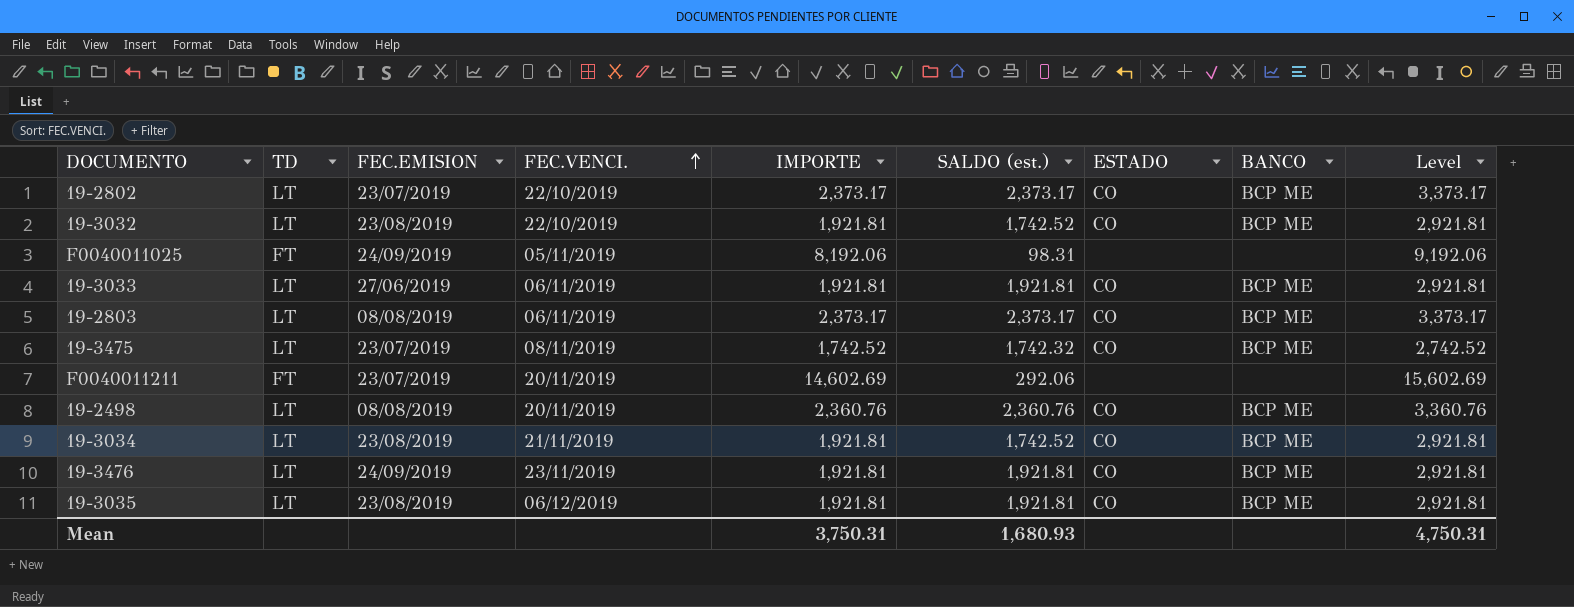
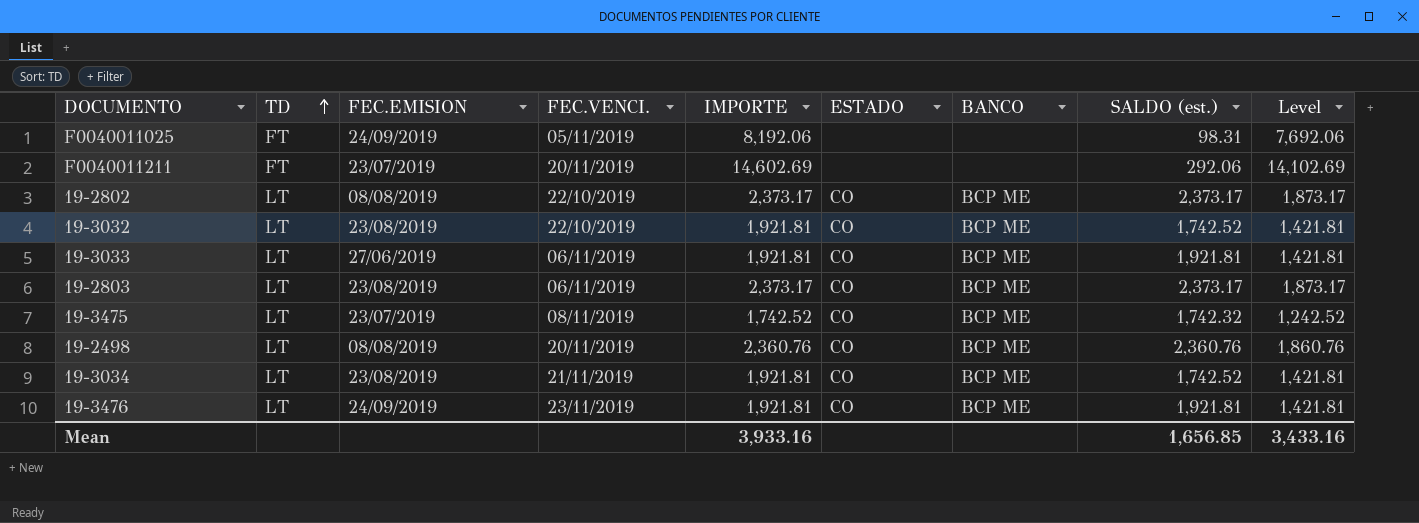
row order: FEC.VENCI. ascending -> TD ascending
column SALDO (est.) | position: 6 -> 8
column Level | formula: [IMPORTE] + 1000 -> [IMPORTE] - 500
row 19-3035: LT | 23/08/2019 | 06/12/2019 | 1,921.81 | 1,921.81 | CO | BCP ME | 2,921.81 -> none
19-2802 | FEC.EMISION: 23/07/2019 -> 08/08/2019
19-2803 | FEC.EMISION: 08/08/2019 -> 23/08/2019
Mean | IMPORTE: 3,750.31 -> 3,933.16
Mean | SALDO (est.): 1,680.93 -> 1,656.85
Mean | Level: 4,750.31 -> 3,433.16

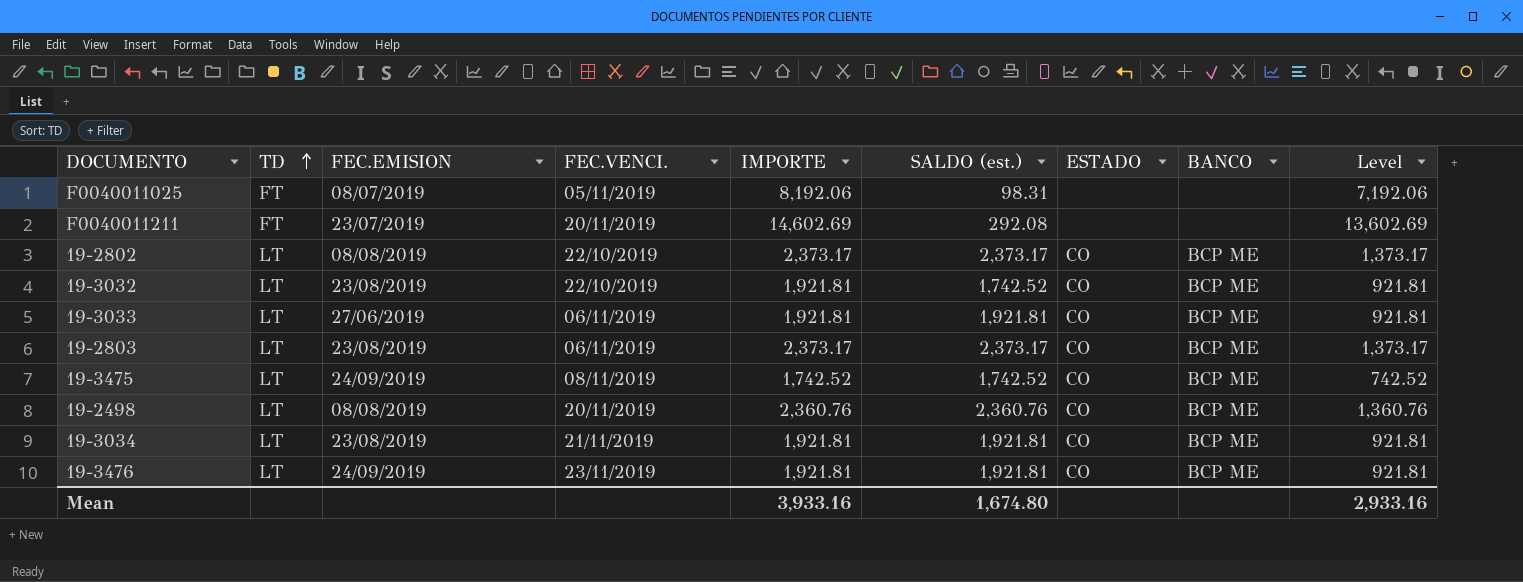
column SALDO (est.) | position: 8 -> 6
column Level | formula: [IMPORTE] - 500 -> [IMPORTE] - 1000
F0040011025 | FEC.EMISION: 24/09/2019 -> 08/07/2019
F0040011211 | SALDO (est.): 292.06 -> 292.08
19-3475 | FEC.EMISION: 23/07/2019 -> 24/09/2019
19-3475 | SALDO (est.): 1,742.32 -> 1,742.52
19-3034 | SALDO (est.): 1,742.52 -> 1,921.81
Mean | SALDO (est.): 1,656.85 -> 1,674.80
Mean | Level: 3,433.16 -> 2,933.16

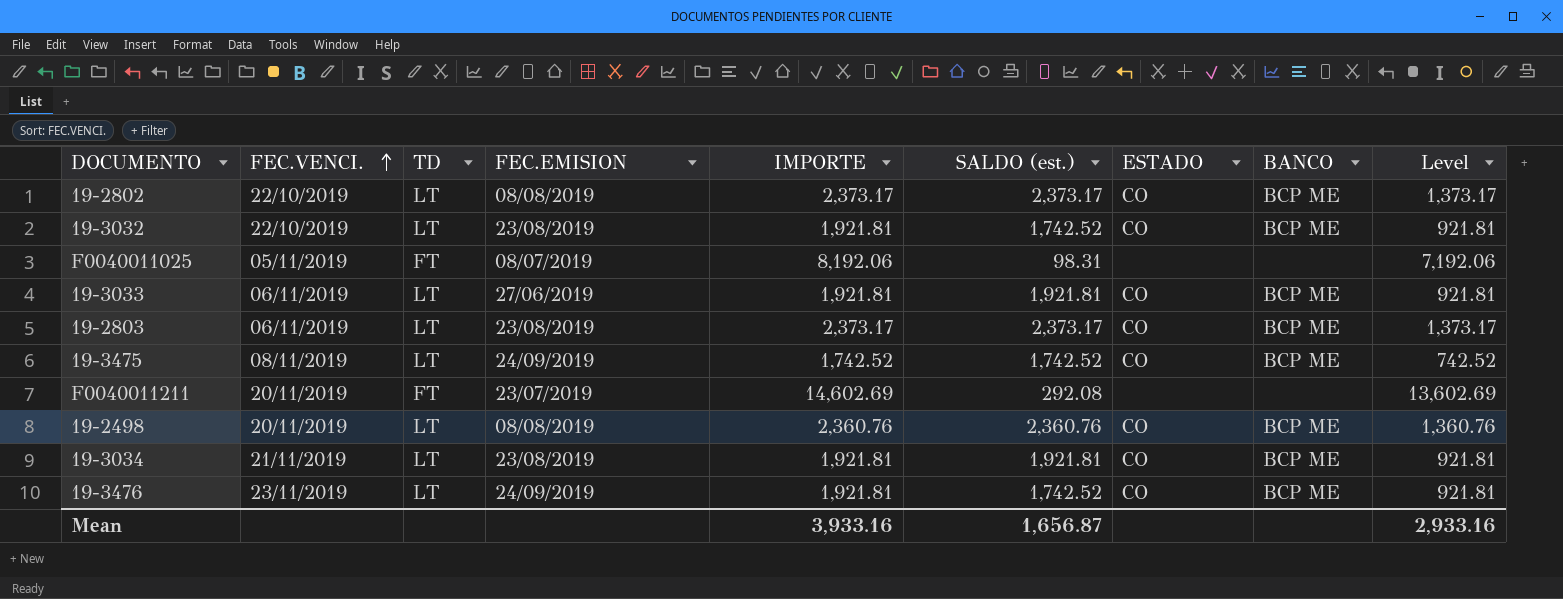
row order: TD ascending -> FEC.VENCI. ascending
column FEC.VENCI. | position: 4 -> 2
19-3476 | SALDO (est.): 1,921.81 -> 1,742.52
Mean | SALDO (est.): 1,674.80 -> 1,656.87

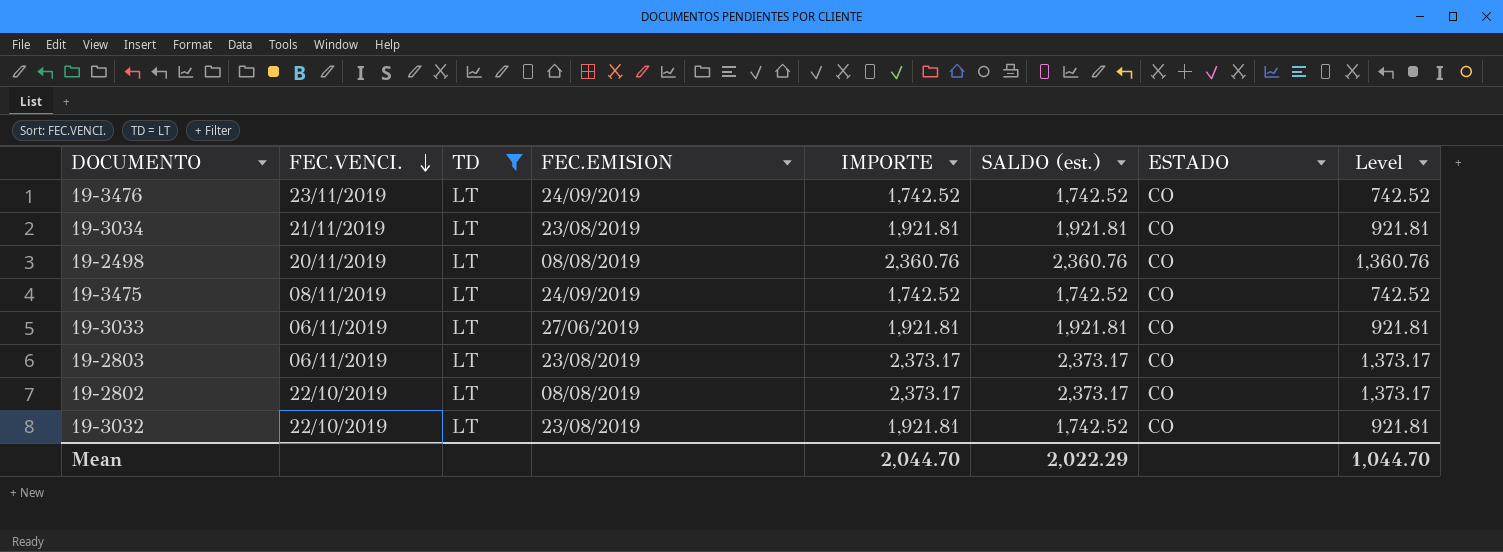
filter: none -> TD = LT
row order: FEC.VENCI. ascending -> FEC.VENCI. descending
column BANCO | position: 8 -> none
19-3476 | IMPORTE: 1,921.81 -> 1,742.52
19-3476 | Level: 921.81 -> 742.52
Mean | IMPORTE: 3,933.16 -> 2,044.70
Mean | SALDO (est.): 1,656.87 -> 2,022.29
Mean | Level: 2,933.16 -> 1,044.70

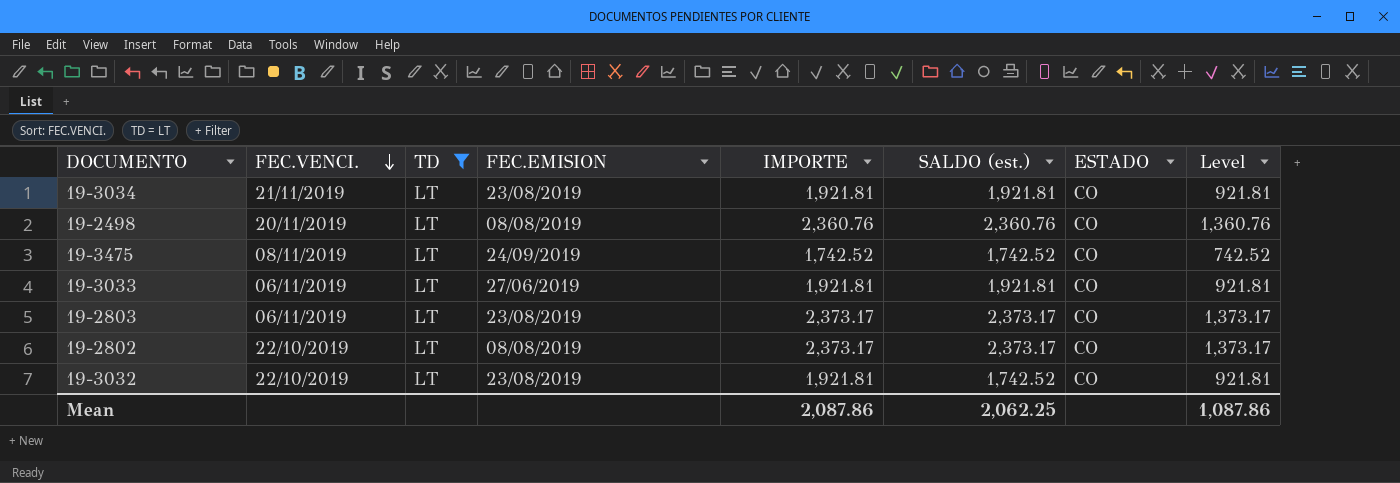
row 19-3476: 23/11/2019 | LT | 24/09/2019 | 1,742.52 | 1,742.52 | CO | 742.52 -> none
Mean | IMPORTE: 2,044.70 -> 2,087.86
Mean | SALDO (est.): 2,022.29 -> 2,062.25
Mean | Level: 1,044.70 -> 1,087.86

